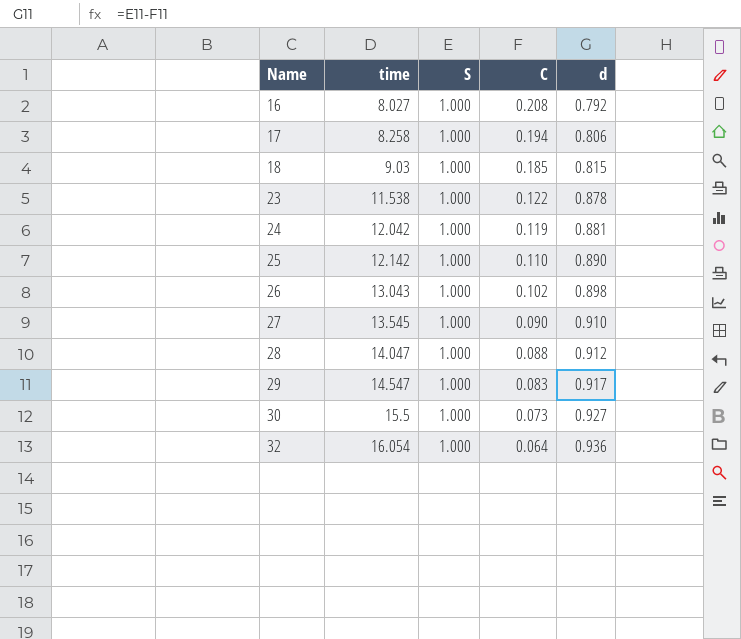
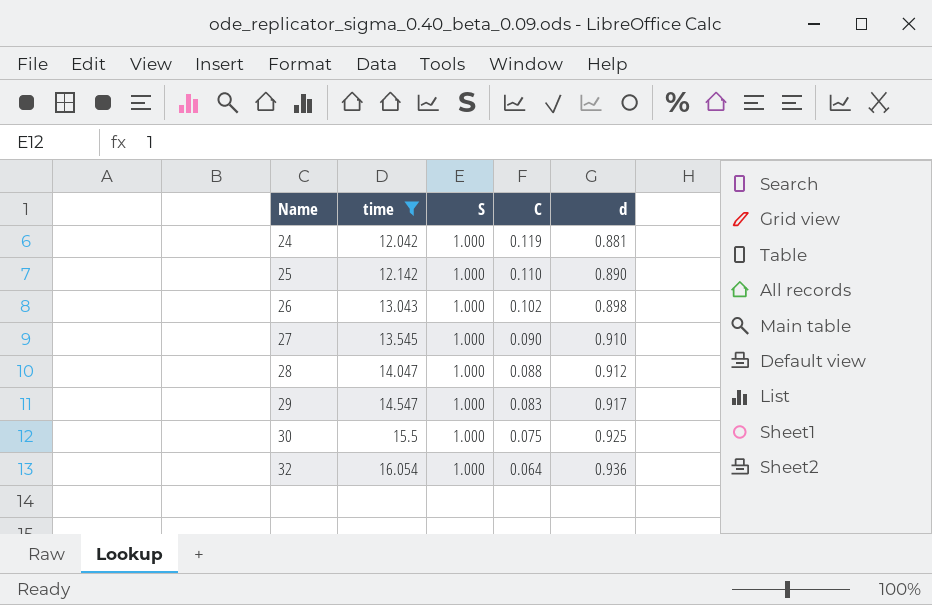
filter: none -> time >= 12.042
30 | C: 0.073 -> 0.075
30 | d: 0.927 -> 0.925

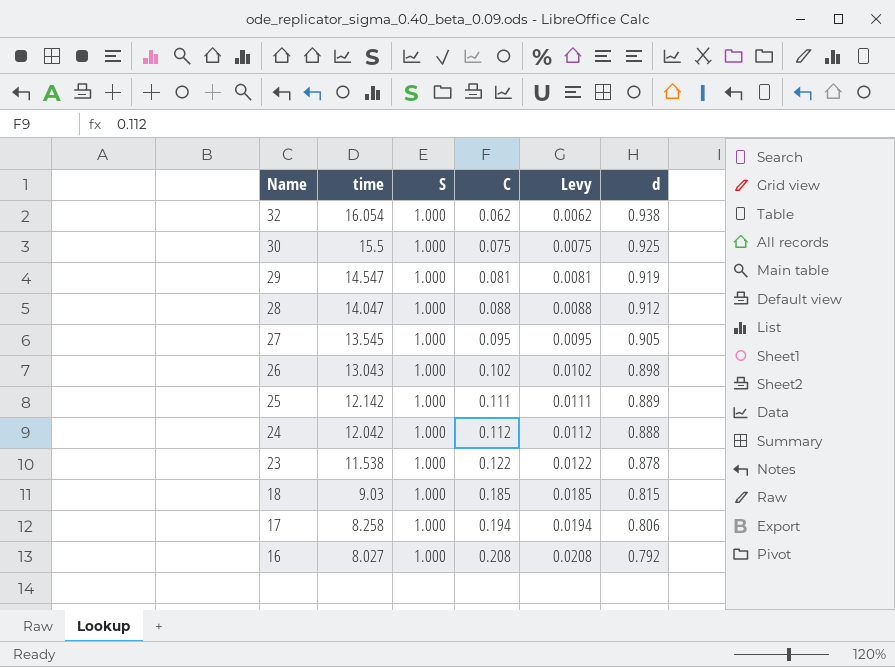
filter: time >= 12.042 -> none
row order: Name ascending -> Name descending
column Levy | formula: none -> [C] * 0.1
32 | C: 0.064 -> 0.062
32 | d: 0.936 -> 0.938
29 | C: 0.083 -> 0.081
29 | d: 0.917 -> 0.919
27 | C: 0.090 -> 0.095
27 | d: 0.910 -> 0.905
25 | C: 0.110 -> 0.111
25 | d: 0.890 -> 0.889
24 | C: 0.119 -> 0.112
24 | d: 0.881 -> 0.888

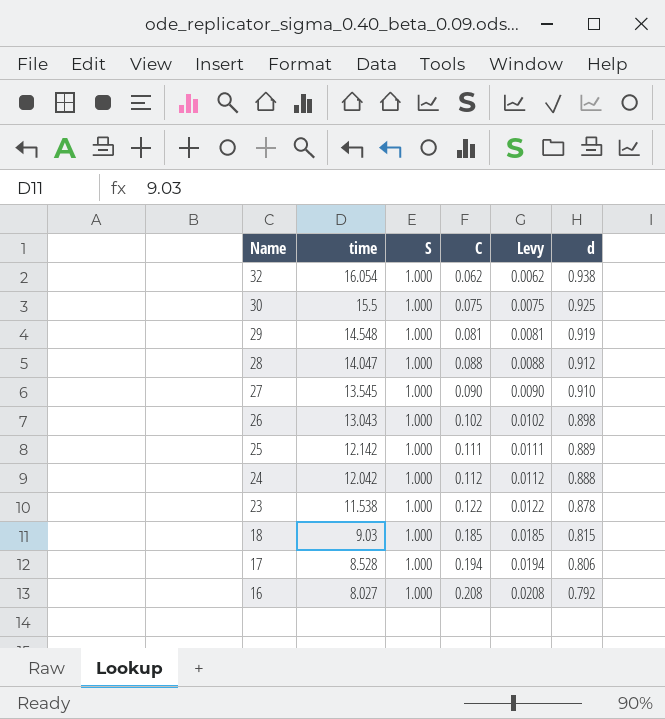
29 | time: 14.547 -> 14.548
27 | C: 0.095 -> 0.090
27 | Levy: 0.0095 -> 0.0090
27 | d: 0.905 -> 0.910
17 | time: 8.258 -> 8.528

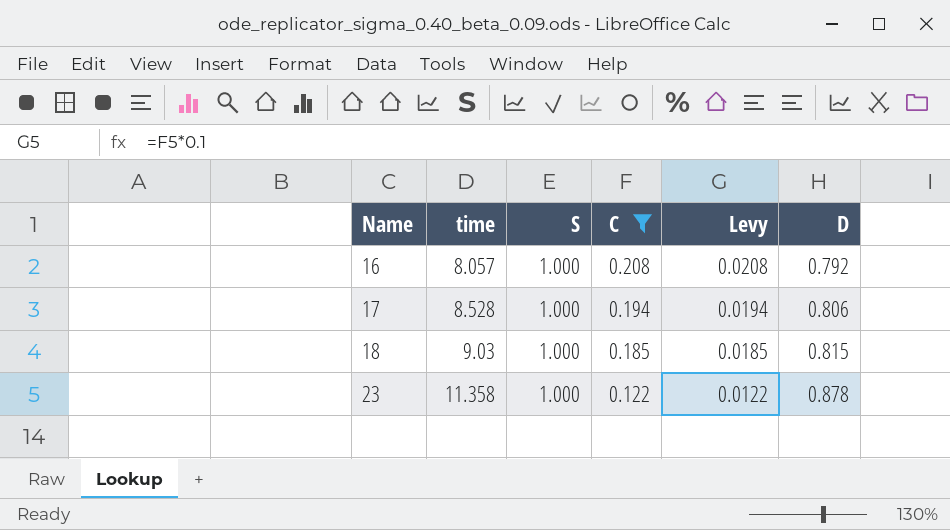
filter: none -> C >= 0.122
row order: Name descending -> Name ascending
column name: d -> D
16 | time: 8.027 -> 8.057
23 | time: 11.538 -> 11.358

